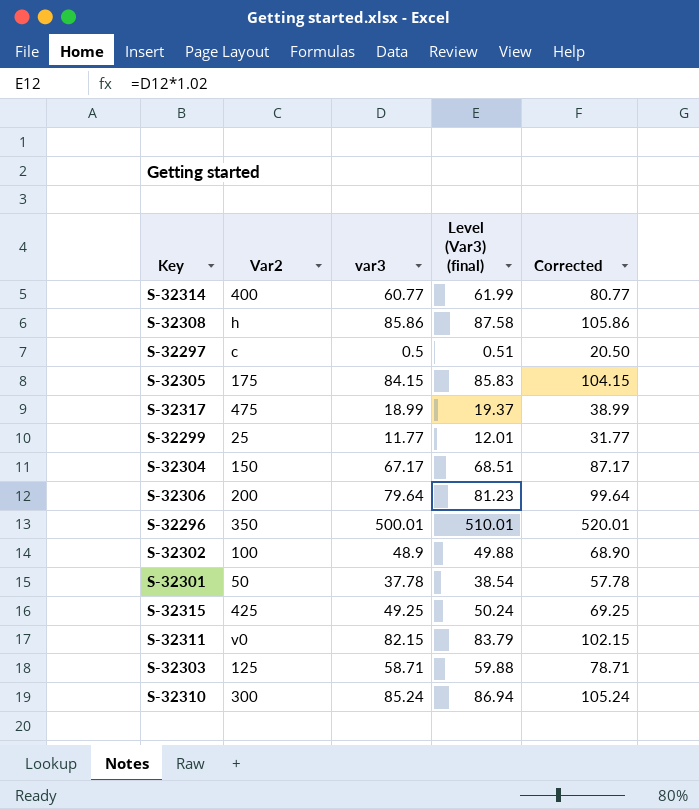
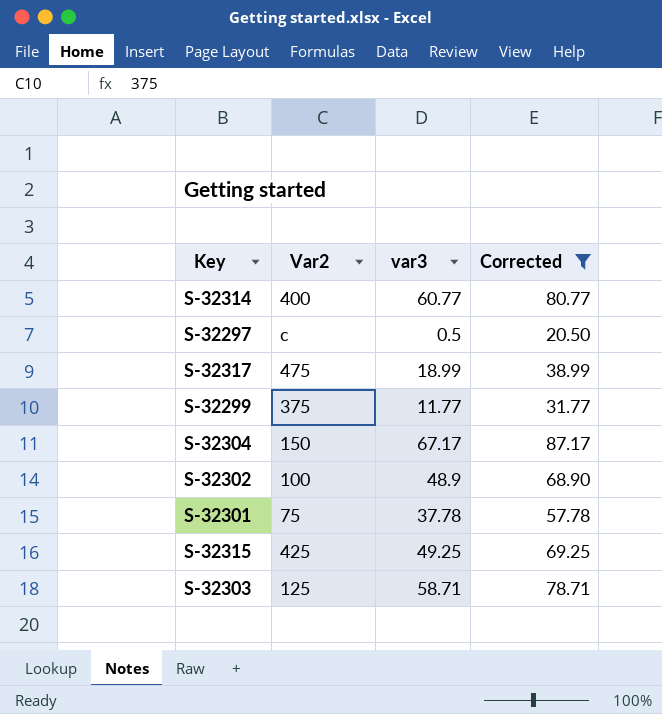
filter: none -> Corrected <= 87.17
column Level (Var3) (final) | formula: [var3] * 1.02 -> none
S-32299 | Var2: 25 -> 375
S-32301 | Var2: 50 -> 75

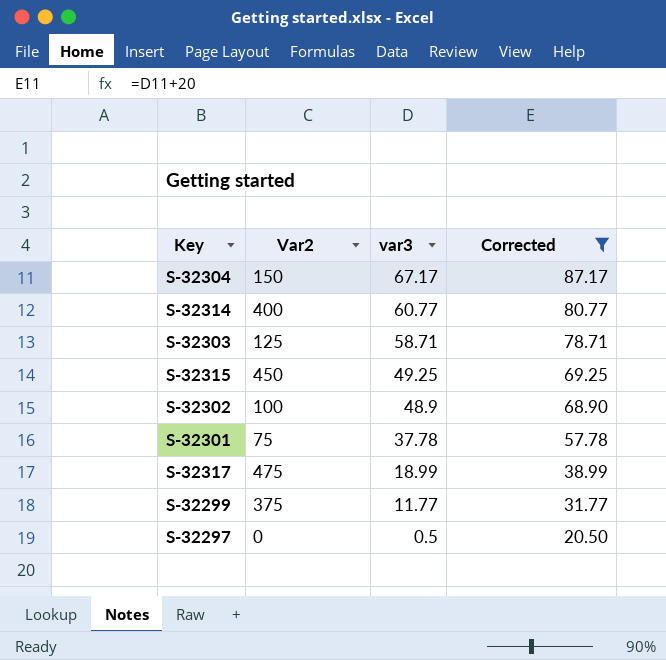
row order: none -> var3 descending
S-32315 | Var2: 425 -> 450
S-32297 | Var2: c -> 0

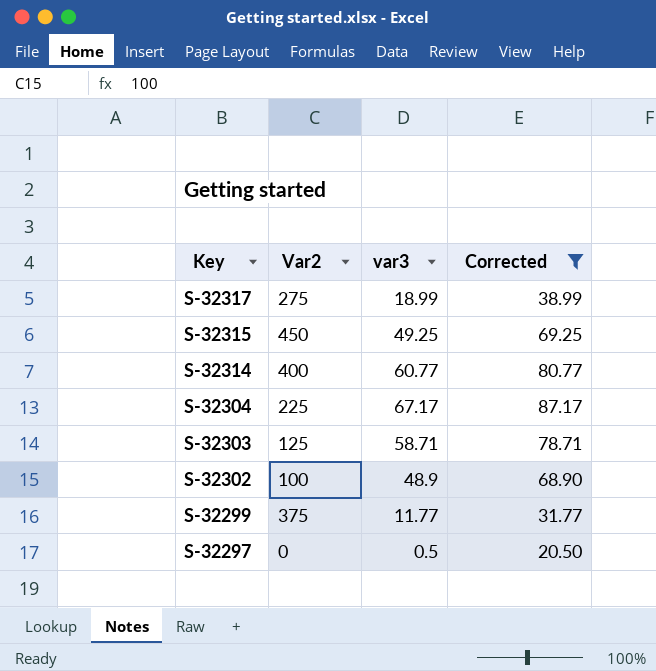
row order: var3 descending -> Key descending
row S-32301: 75 | 37.78 | 57.78 -> none
S-32317 | Var2: 475 -> 275
S-32304 | Var2: 150 -> 225

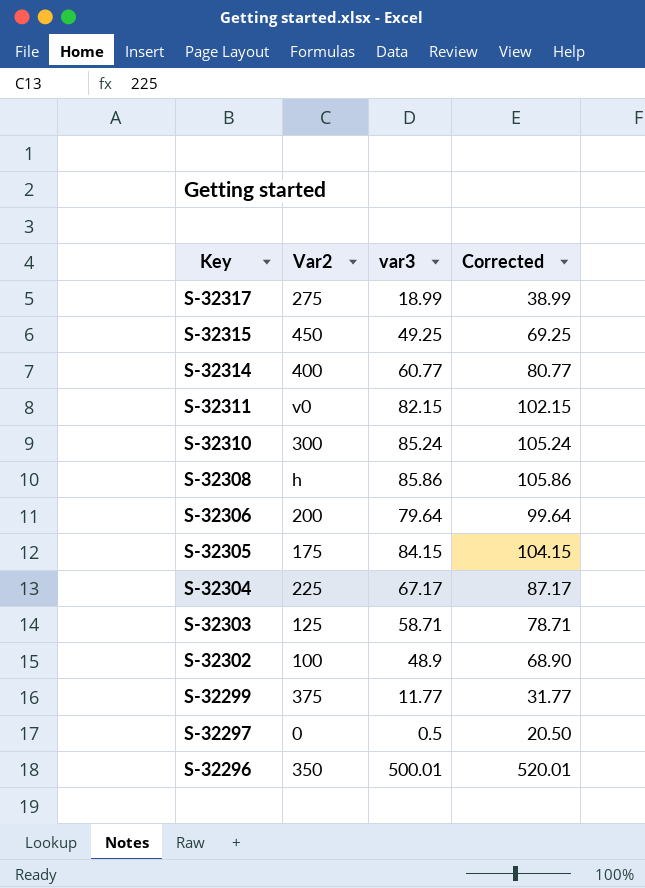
filter: Corrected <= 87.17 -> none

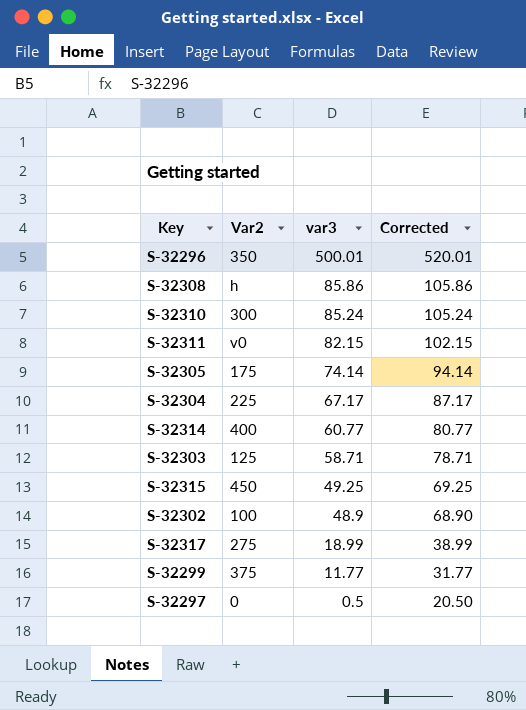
row order: Key descending -> var3 descending
row S-32306: 200 | 79.64 | 99.64 -> none
S-32305 | var3: 84.15 -> 74.14
S-32305 | Corrected: 104.15 -> 94.14

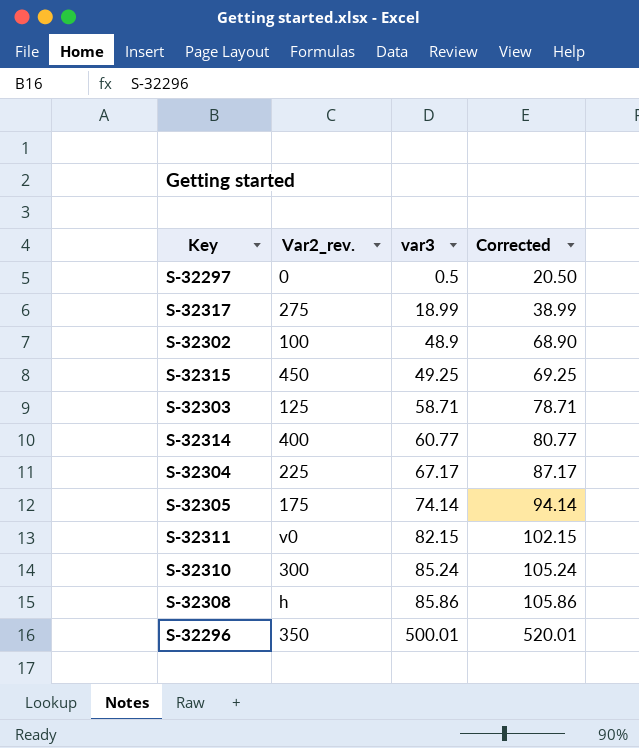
row order: var3 descending -> var3 ascending
column name: Var2 -> Var2_rev.
row S-32299: 375 | 11.77 | 31.77 -> none

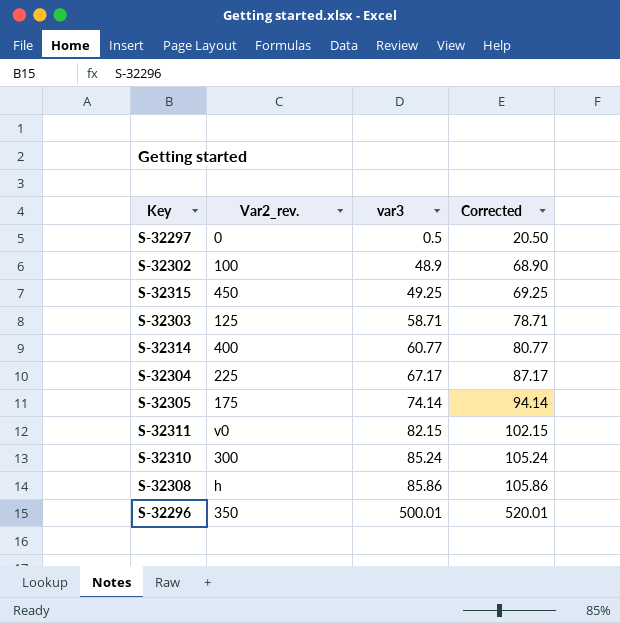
row S-32317: 275 | 18.99 | 38.99 -> none

